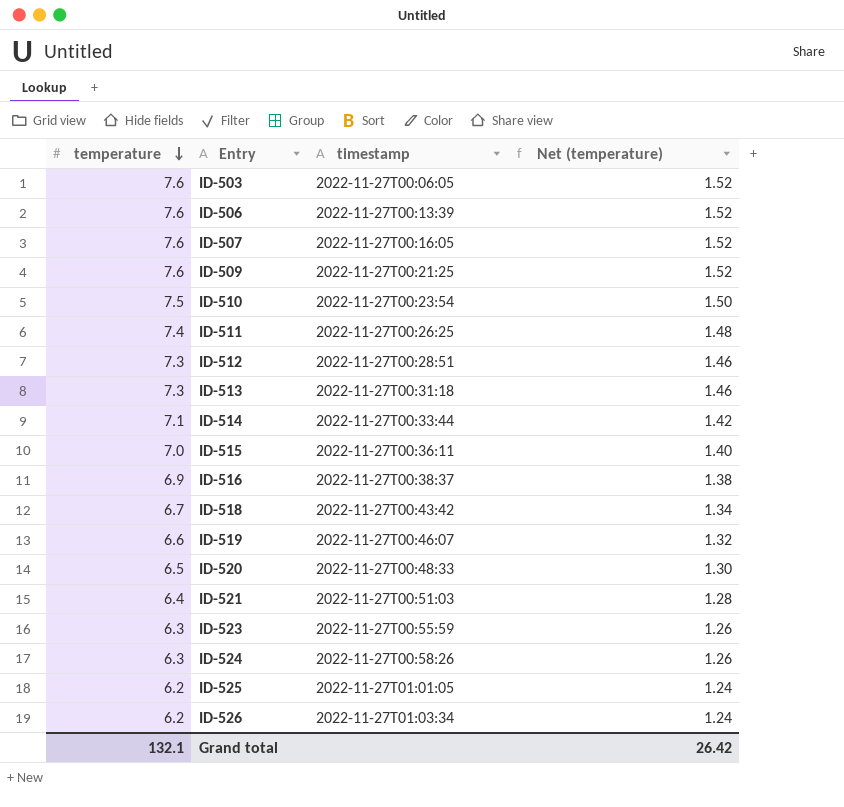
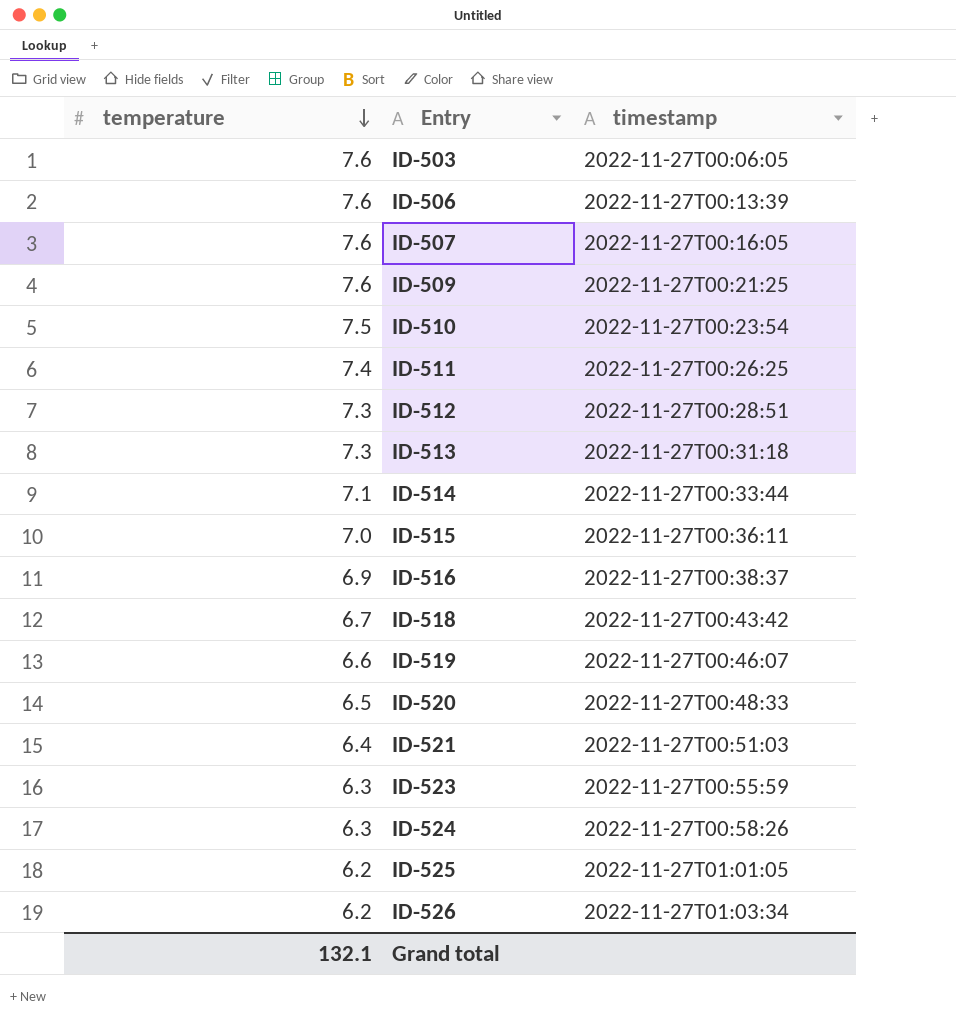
column Net (temperature) | formula: [temperature] * 0.2 -> none

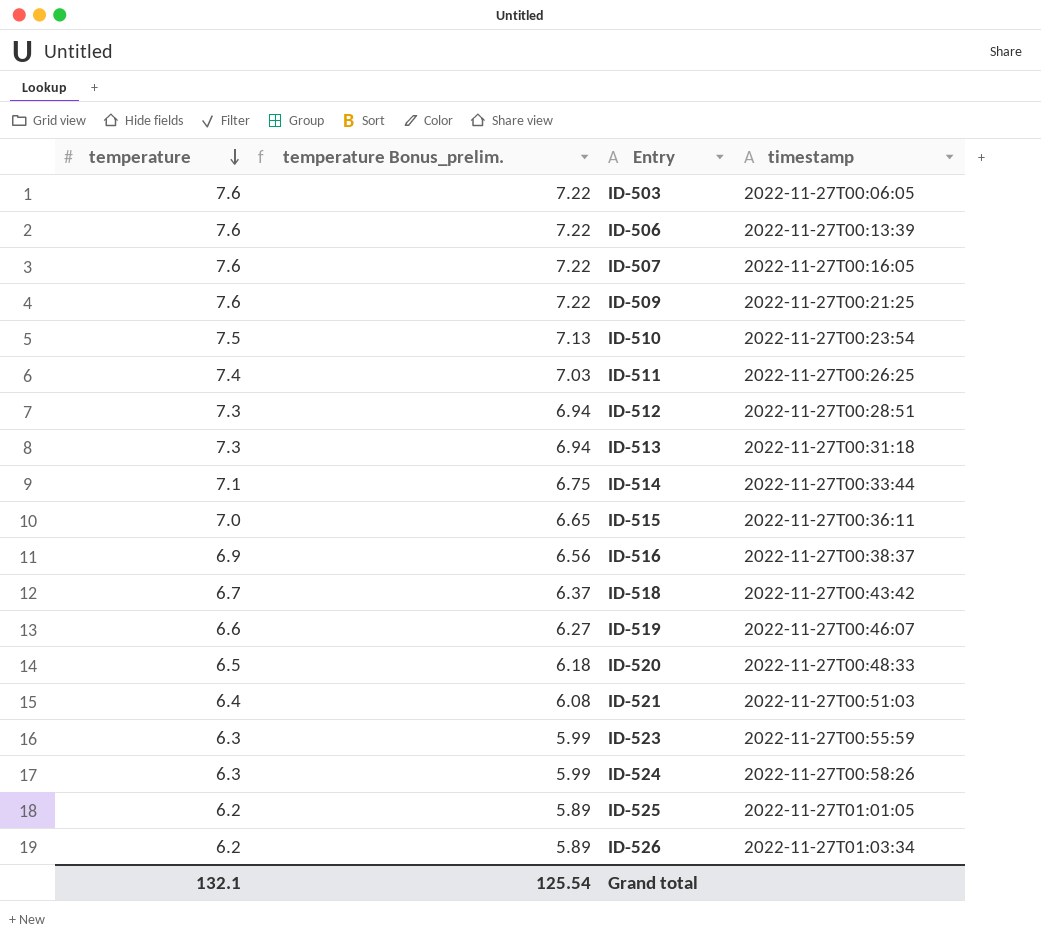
column temperature Bonus_prelim. | formula: none -> [temperature] * 0.95

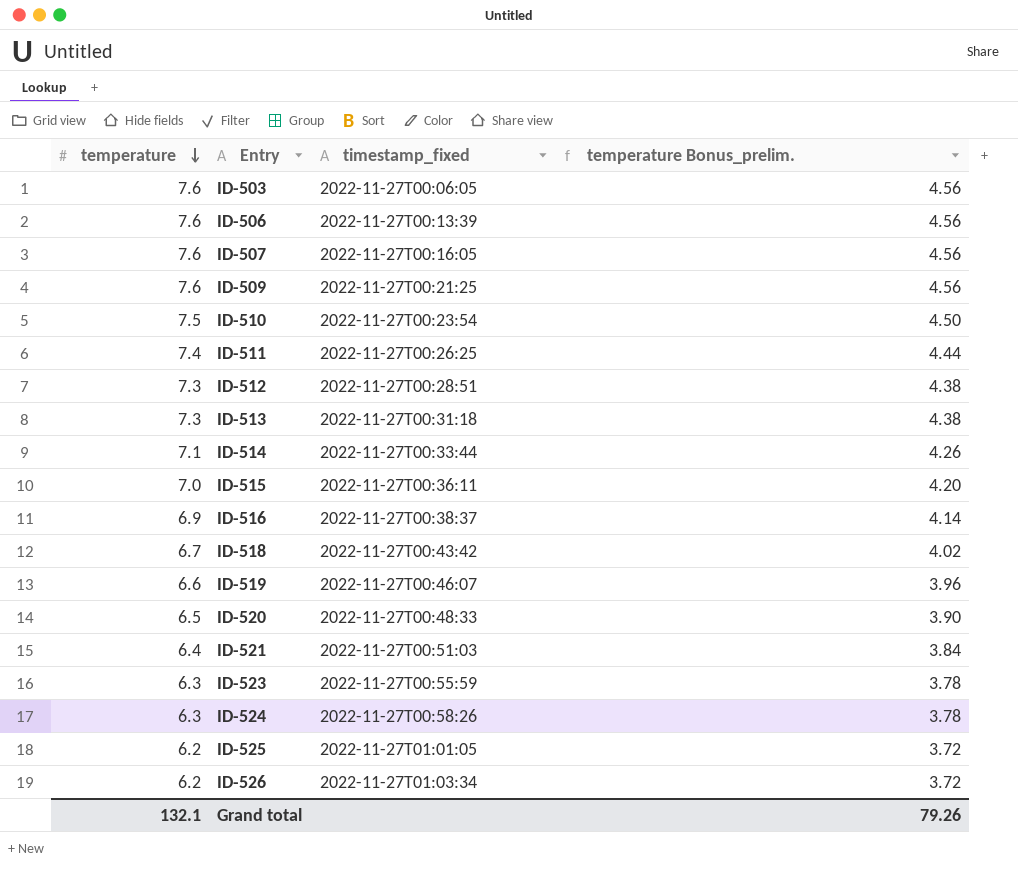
column name: timestamp -> timestamp_fixed
column temperature Bonus_prelim. | formula: [temperature] * 0.95 -> [temperature] * 0.6
column temperature Bonus_prelim. | position: 2 -> 4
Grand total | temperature Bonus_prelim.: 125.54 -> 79.26

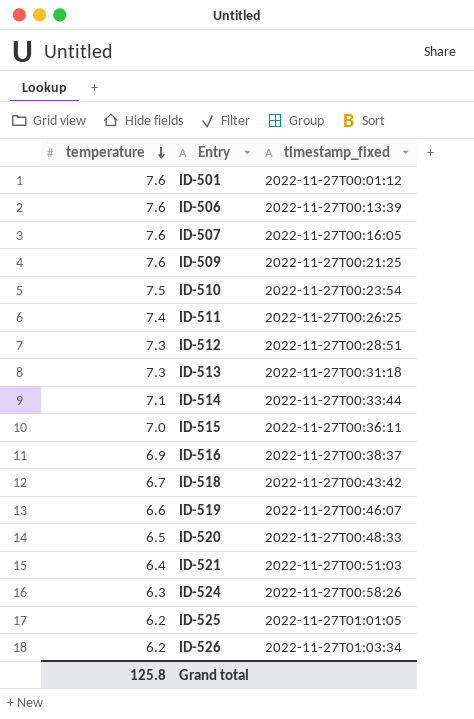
column temperature Bonus_prelim. | formula: [temperature] * 0.6 -> none
row ID-503: 7.6 | 2022-11-27T00:06:05 | 4.56 -> none
row ID-523: 6.3 | 2022-11-27T00:55:59 | 3.78 -> none
row ID-501: none -> 7.6 | 2022-11-27T00:01:12
Grand total | temperature: 132.1 -> 125.8

